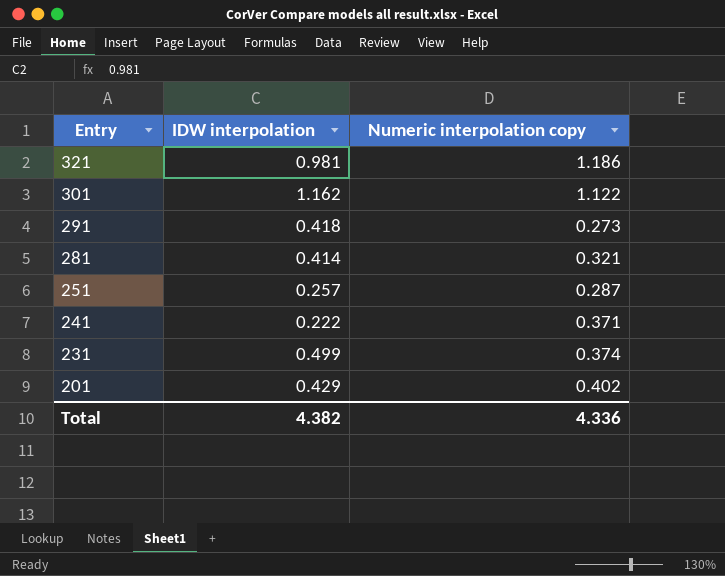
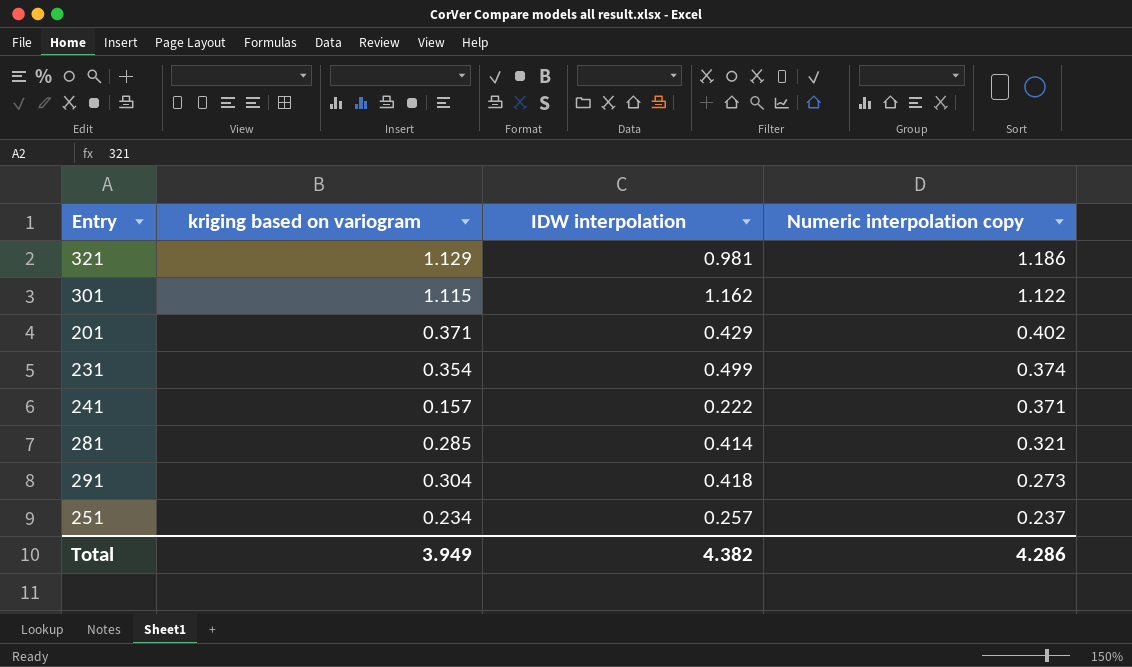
row order: Entry descending -> Numeric interpolation copy descending
column kriging based on variogram | position: none -> 2
251 | Numeric interpolation copy: 0.287 -> 0.237
Total | Numeric interpolation copy: 4.336 -> 4.286

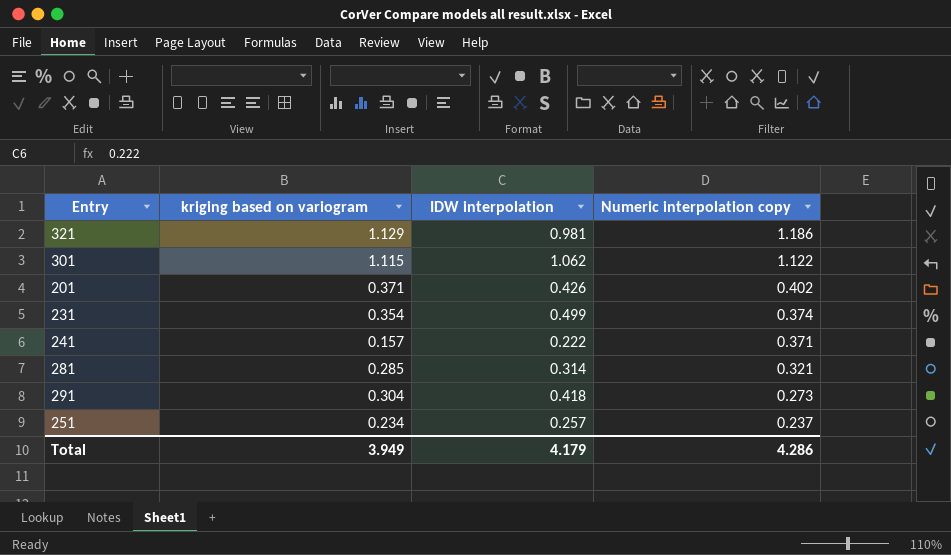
301 | IDW interpolation: 1.162 -> 1.062
201 | IDW interpolation: 0.429 -> 0.426
281 | IDW interpolation: 0.414 -> 0.314
Total | IDW interpolation: 4.382 -> 4.179

